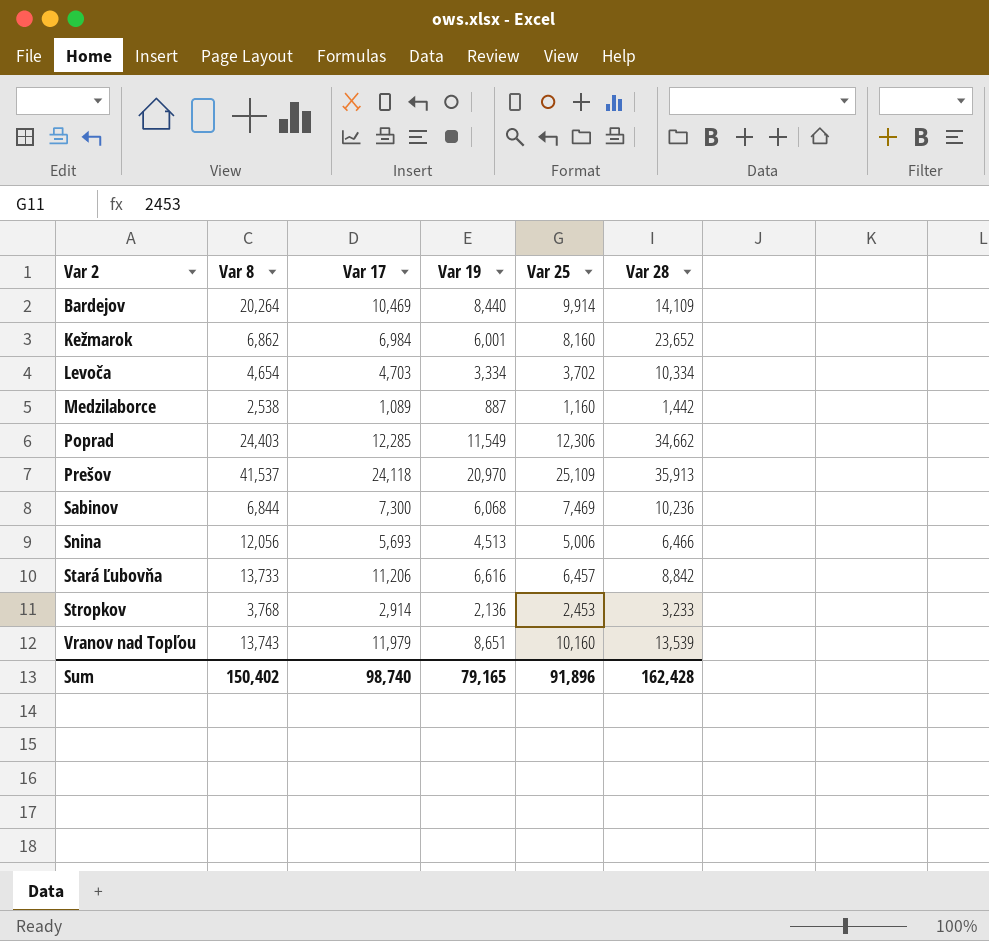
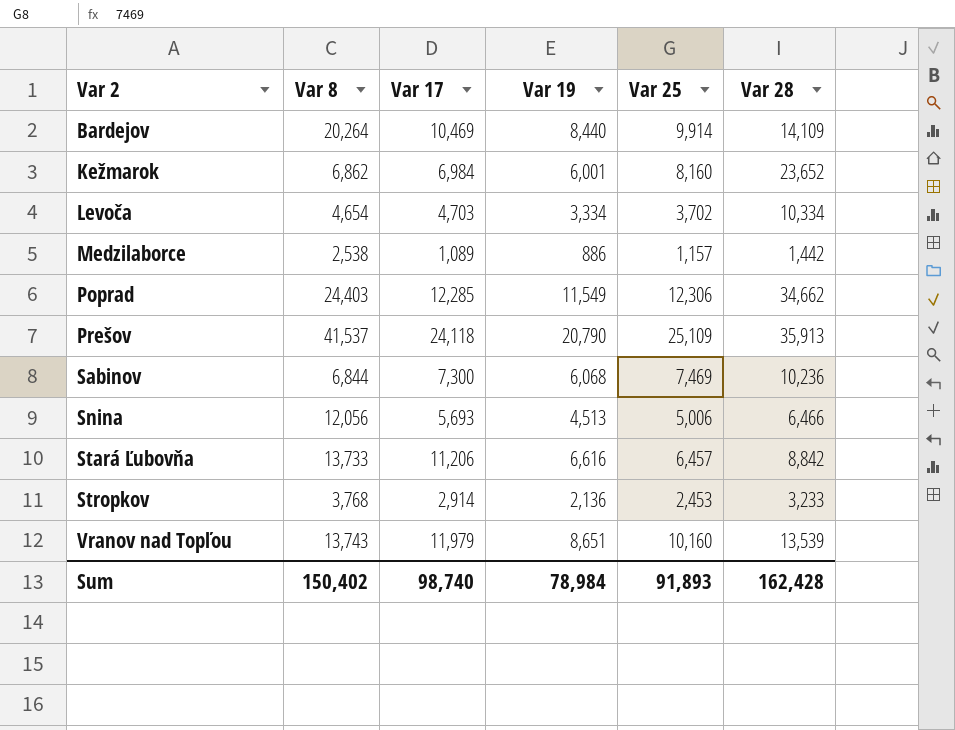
Medzilaborce | Var 19: 887 -> 886
Medzilaborce | Var 25: 1,160 -> 1,157
Prešov | Var 19: 20,970 -> 20,790
Sum | Var 19: 79,165 -> 78,984
Sum | Var 25: 91,896 -> 91,893

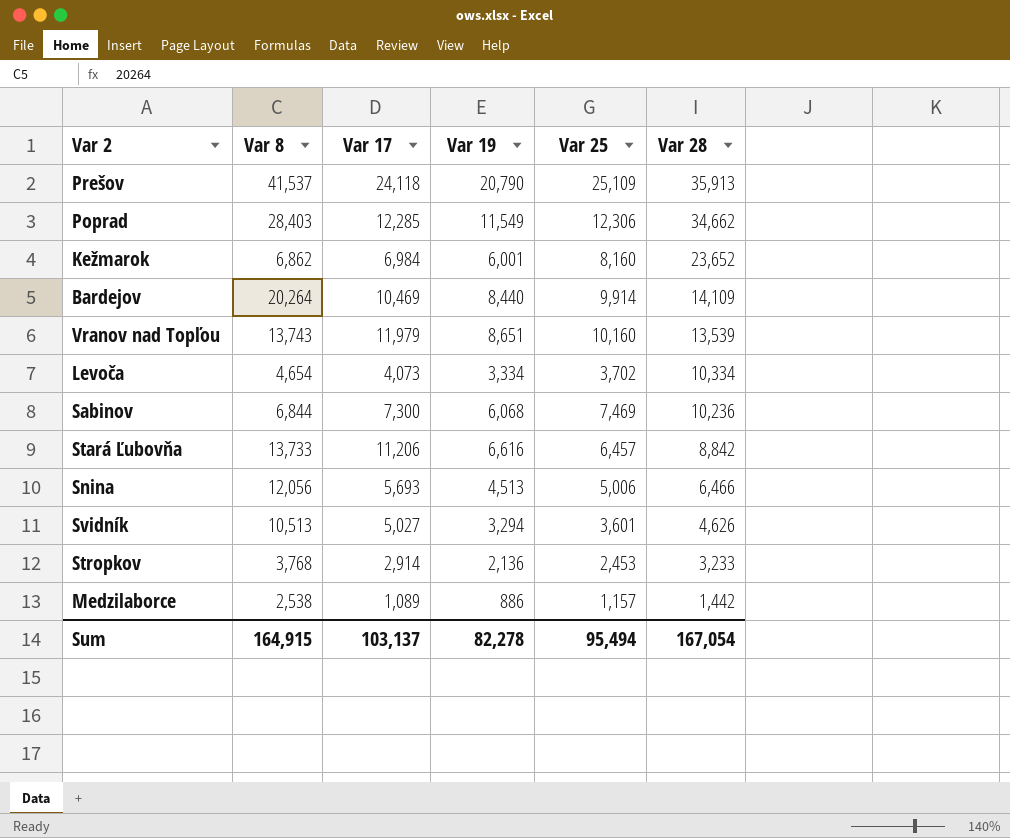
row order: Var 2 ascending -> Var 28 descending
Poprad | Var 8: 24,403 -> 28,403
Levoča | Var 17: 4,703 -> 4,073
row Svidník: none -> 10,513 | 5,027 | 3,294 | 3,601 | 4,626
Sum | Var 8: 150,402 -> 164,915
Sum | Var 17: 98,740 -> 103,137
Sum | Var 19: 78,984 -> 82,278
Sum | Var 25: 91,893 -> 95,494
Sum | Var 28: 162,428 -> 167,054

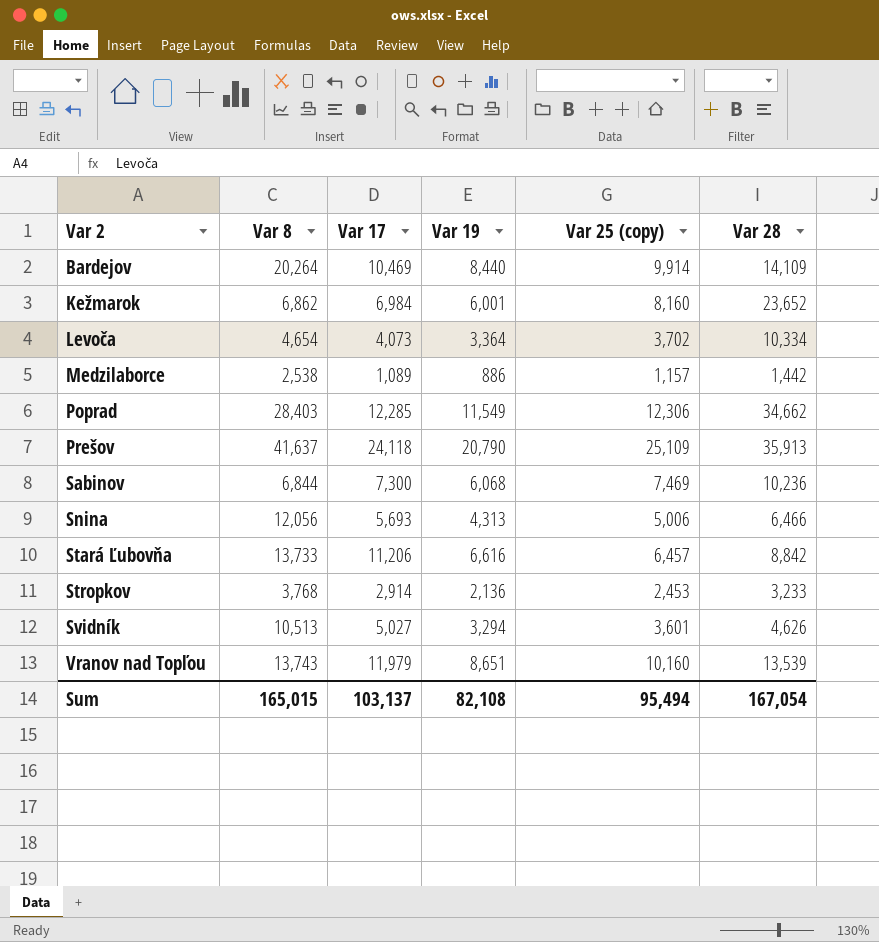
row order: Var 28 descending -> Var 2 ascending
column name: Var 25 -> Var 25 (copy)
Levoča | Var 19: 3,334 -> 3,364
Prešov | Var 8: 41,537 -> 41,637
Snina | Var 19: 4,513 -> 4,313
Sum | Var 8: 164,915 -> 165,015
Sum | Var 19: 82,278 -> 82,108

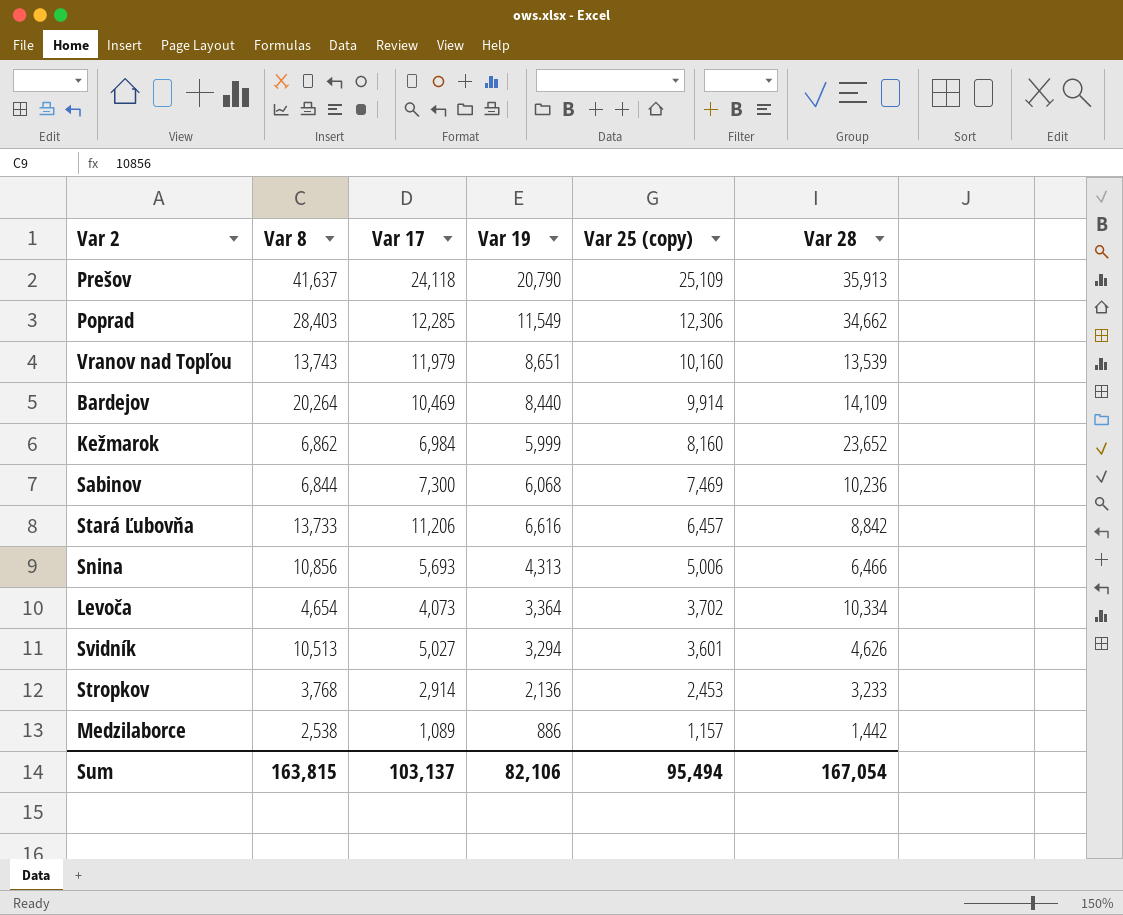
row order: Var 2 ascending -> Var 25 (copy) descending
Kežmarok | Var 19: 6,001 -> 5,999
Snina | Var 8: 12,056 -> 10,856
Sum | Var 8: 165,015 -> 163,815
Sum | Var 19: 82,108 -> 82,106

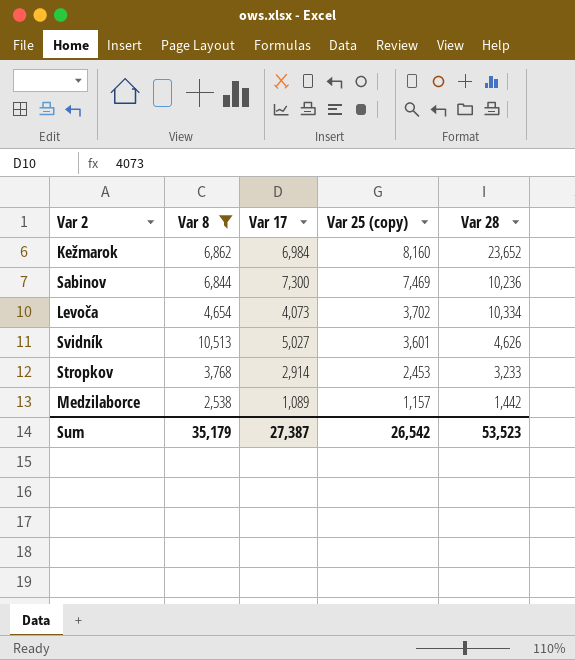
filter: none -> Var 8 <= 10,513
column Var 19 | position: 4 -> none
Sum | Var 8: 163,815 -> 35,179
Sum | Var 17: 103,137 -> 27,387
Sum | Var 25 (copy): 95,494 -> 26,542
Sum | Var 28: 167,054 -> 53,523

